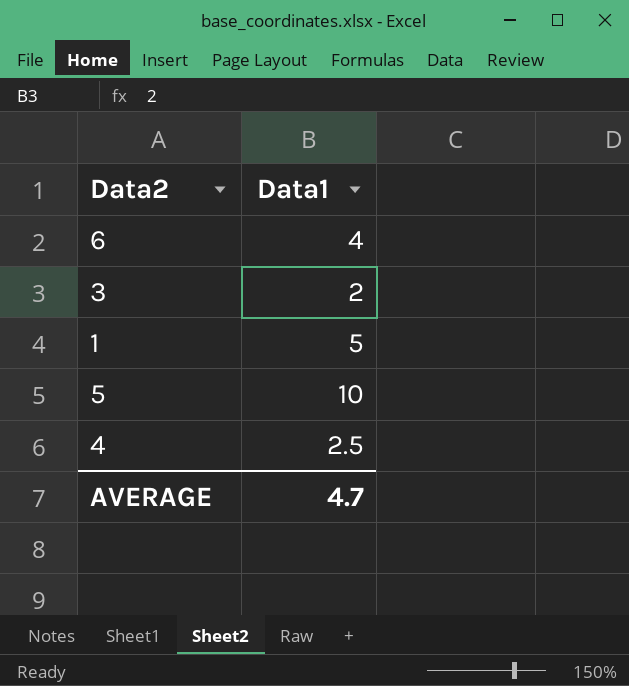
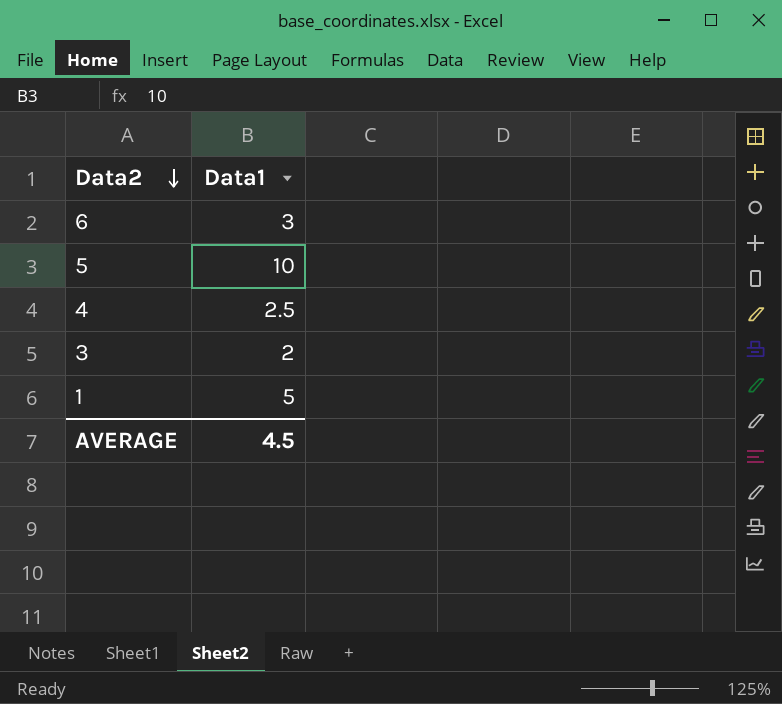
row order: none -> Data2 descending
6 | Data1: 4 -> 3
AVERAGE | Data1: 4.7 -> 4.5

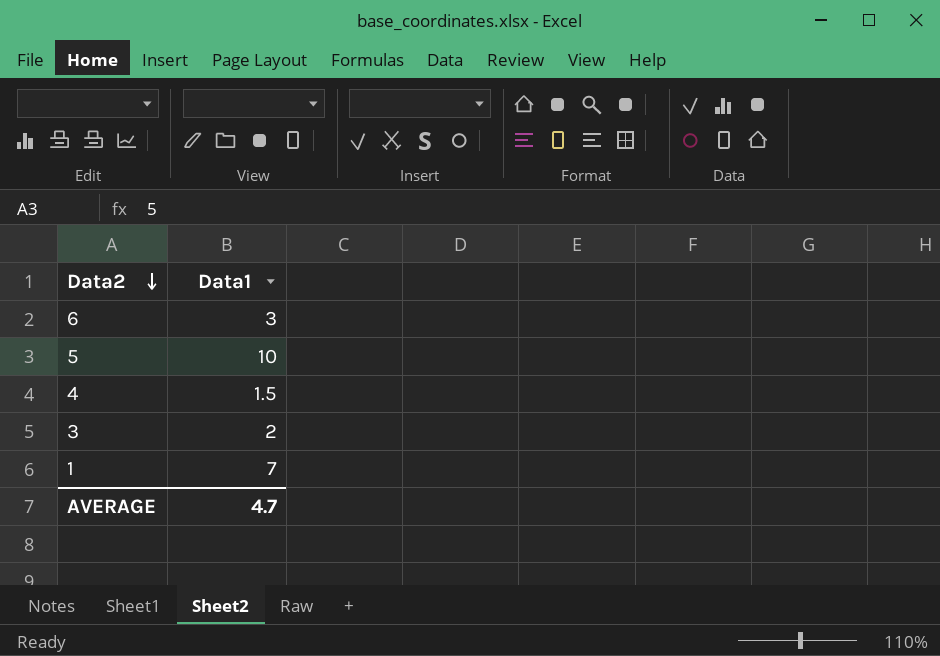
4 | Data1: 2.5 -> 1.5
1 | Data1: 5 -> 7
AVERAGE | Data1: 4.5 -> 4.7

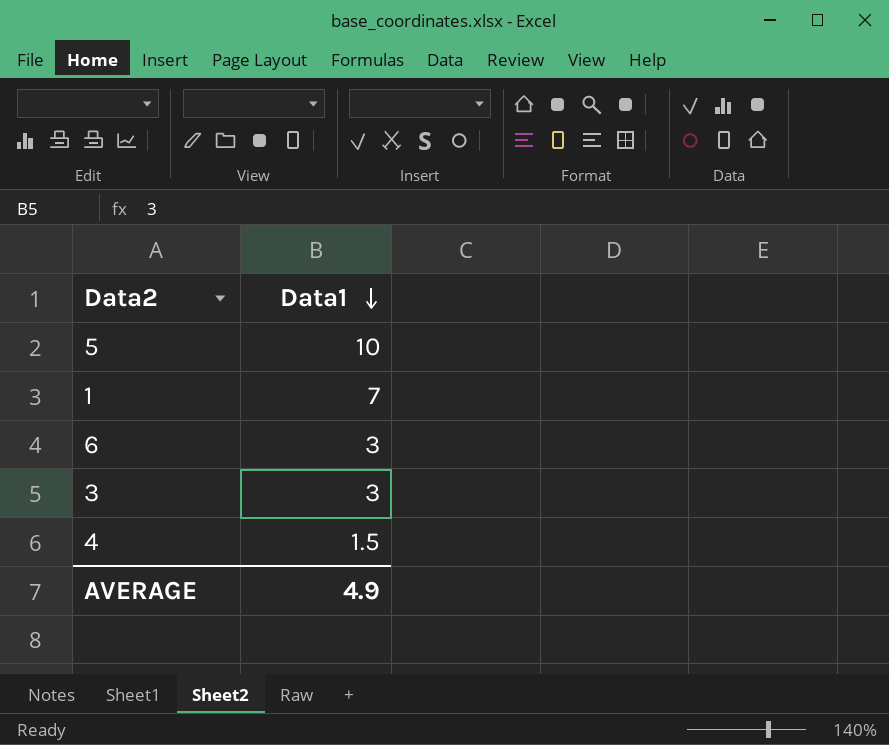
row order: Data2 descending -> Data1 descending
3 | Data1: 2 -> 3
AVERAGE | Data1: 4.7 -> 4.9

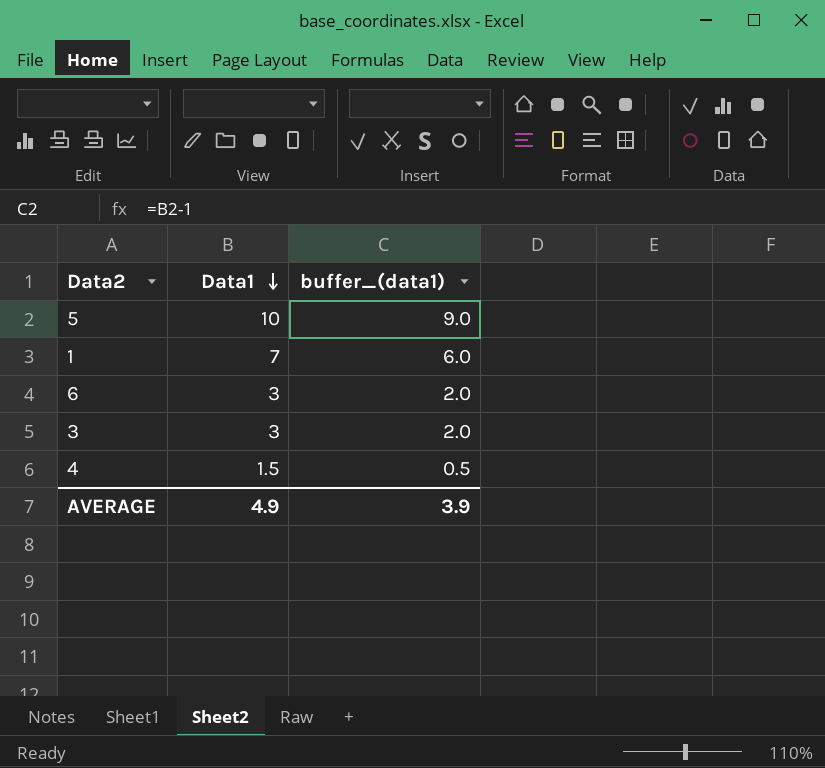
column buffer_(data1) | formula: none -> [Data1] - 1

